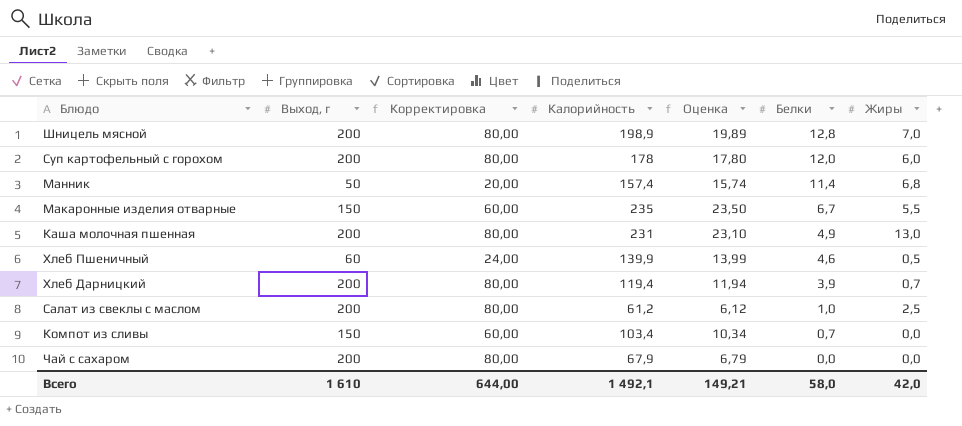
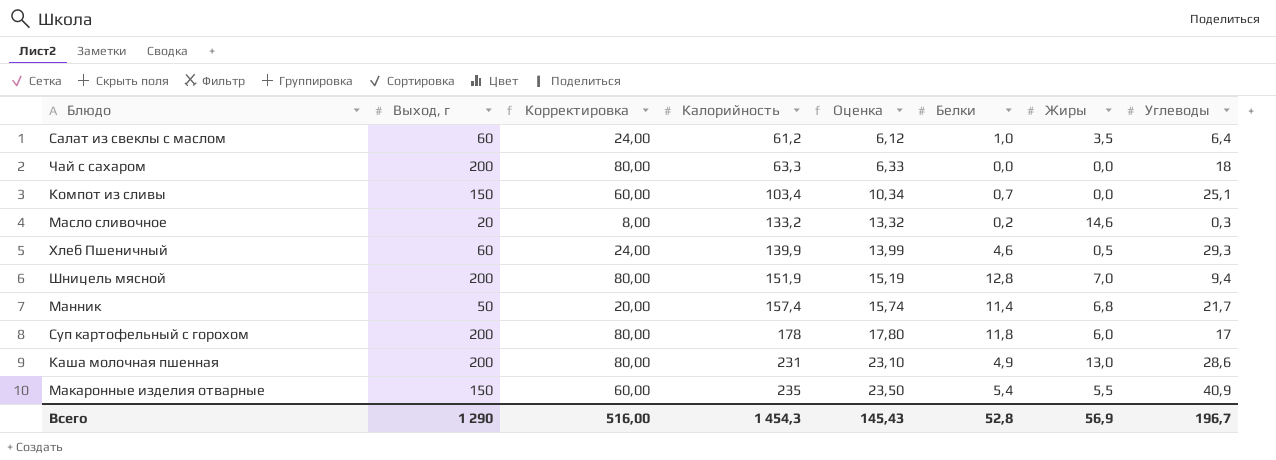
row order: Белки descending -> Калорийность ascending
column Углеводы | position: none -> 8
row Хлеб Дарницкий: 200 | 80,00 | 119,4 | 11,94 | 3,9 | 0,7 -> none
Салат из свеклы с маслом | Выход, г: 200 -> 60
Салат из свеклы с маслом | Корректировка: 80,00 -> 24,00
Салат из свеклы с маслом | Жиры: 2,5 -> 3,5
Чай с сахаром | Калорийность: 67,9 -> 63,3
Чай с сахаром | Оценка: 6,79 -> 6,33
row Масло сливочное: none -> 20 | 8,00 | 133,2 | 13,32 | 0,2 | 14,6 | 0,3
Шницель мясной | Калорийность: 198,9 -> 151,9
Шницель мясной | Оценка: 19,89 -> 15,19
Суп картофельный с горохом | Белки: 12,0 -> 11,8
Макаронные изделия отварные | Белки: 6,7 -> 5,4
Всего | Выход, г: 1 610 -> 1 290
Всего | Корректировка: 644,00 -> 516,00
Всего | Калорийность: 1 492,1 -> 1 454,3
Всего | Оценка: 149,21 -> 145,43
Всего | Белки: 58,0 -> 52,8
Всего | Жиры: 42,0 -> 56,9

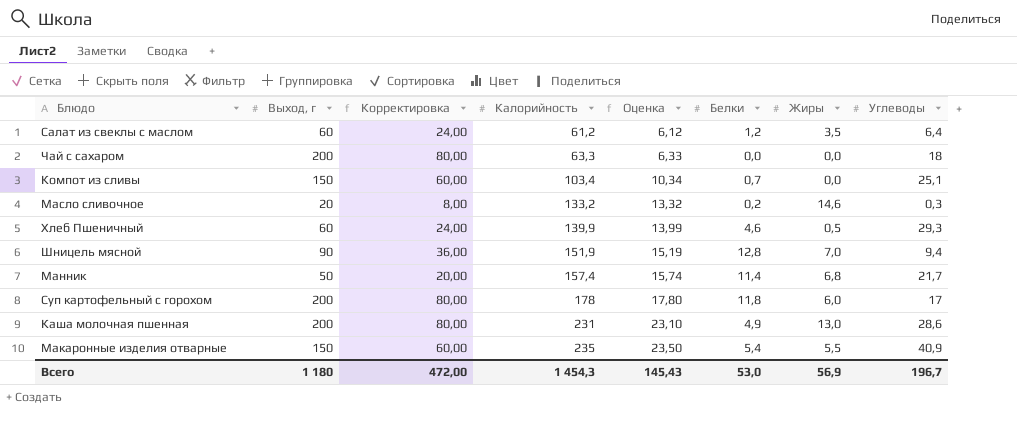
Салат из свеклы с маслом | Белки: 1,0 -> 1,2
Шницель мясной | Выход, г: 200 -> 90
Шницель мясной | Корректировка: 80,00 -> 36,00
Всего | Выход, г: 1 290 -> 1 180
Всего | Корректировка: 516,00 -> 472,00
Всего | Белки: 52,8 -> 53,0

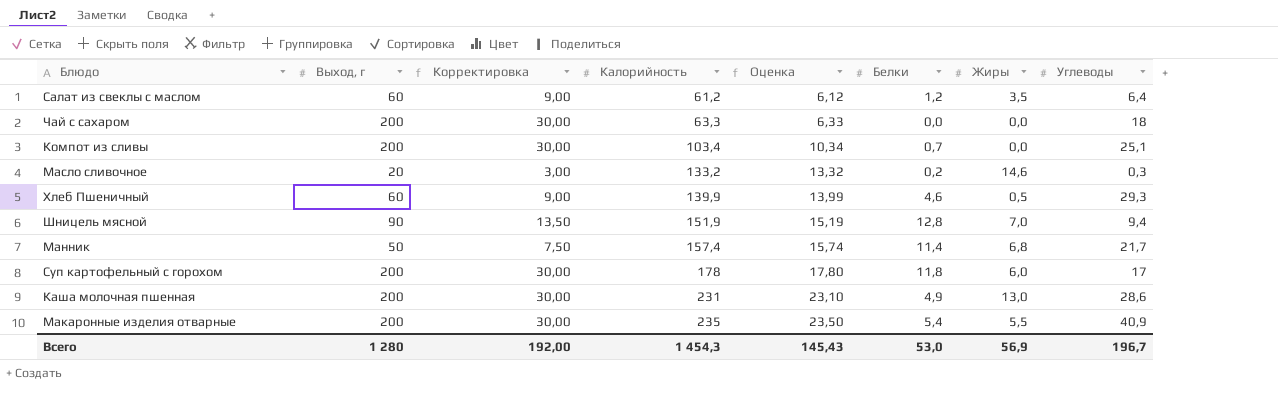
column Корректировка | formula: [Выход, г] * 0,4 -> [Выход, г] * 0,15
Компот из сливы | Выход, г: 150 -> 200
Макаронные изделия отварные | Выход, г: 150 -> 200
Всего | Выход, г: 1 180 -> 1 280
Всего | Корректировка: 472,00 -> 192,00

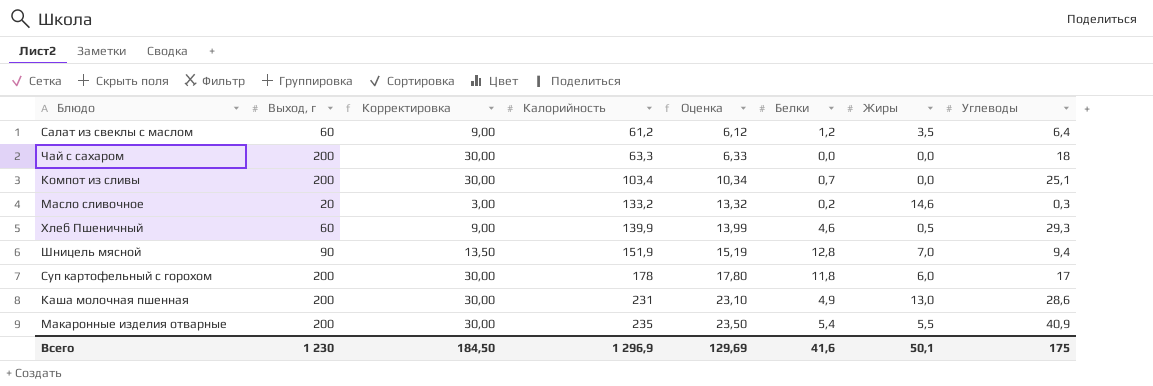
row Манник: 50 | 7,50 | 157,4 | 15,74 | 11,4 | 6,8 | 21,7 -> none
Всего | Выход, г: 1 280 -> 1 230
Всего | Корректировка: 192,00 -> 184,50
Всего | Калорийность: 1 454,3 -> 1 296,9
Всего | Оценка: 145,43 -> 129,69
Всего | Белки: 53,0 -> 41,6
Всего | Жиры: 56,9 -> 50,1
Всего | Углеводы: 196,7 -> 175

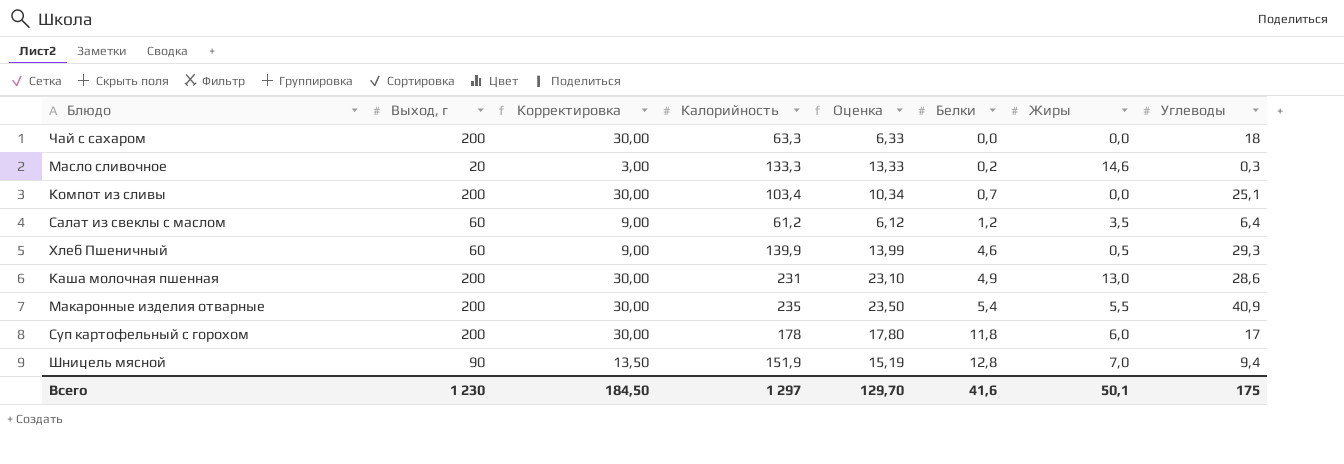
row order: Калорийность ascending -> Белки ascending
Масло сливочное | Калорийность: 133,2 -> 133,3
Масло сливочное | Оценка: 13,32 -> 13,33
Всего | Калорийность: 1 296,9 -> 1 297
Всего | Оценка: 129,69 -> 129,70

